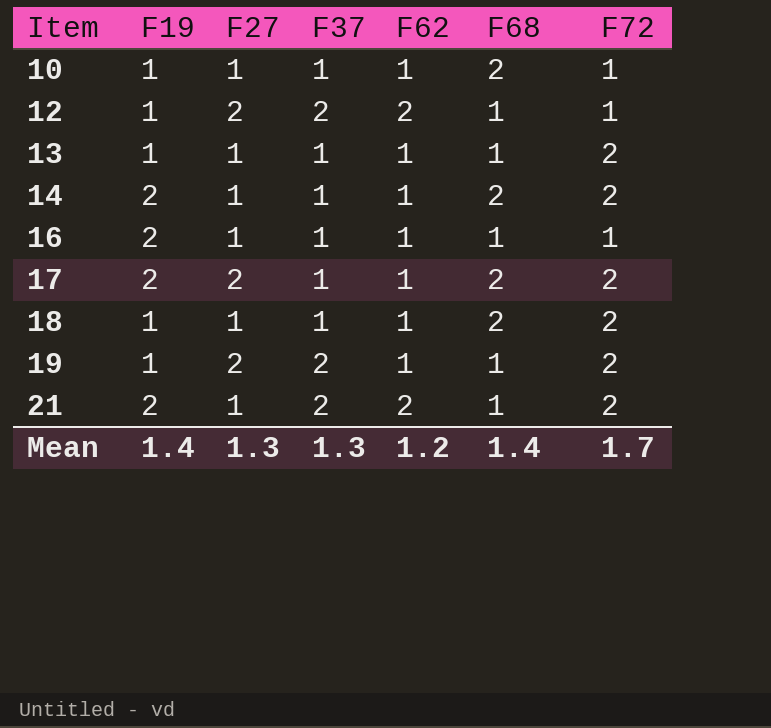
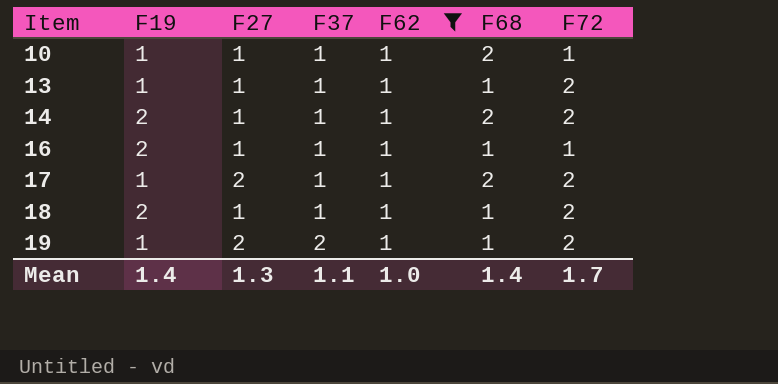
filter: none -> F62 = 1
17 | F19: 2 -> 1
18 | F19: 1 -> 2
18 | F68: 2 -> 1
Mean | F37: 1.3 -> 1.1
Mean | F62: 1.2 -> 1.0

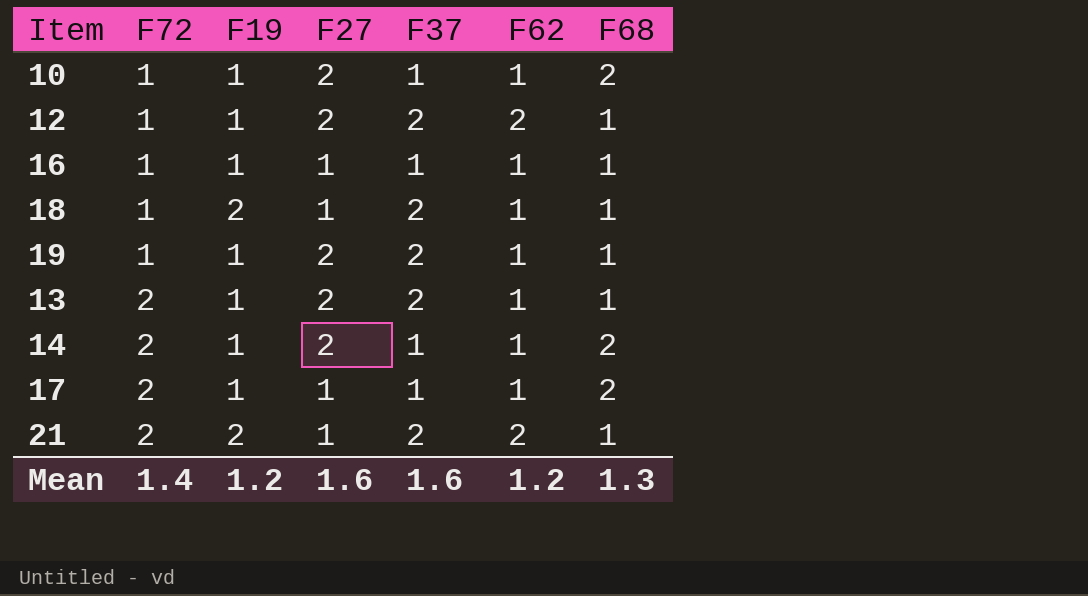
filter: F62 = 1 -> none
row order: Item ascending -> F72 ascending
column F72 | position: 7 -> 2
10 | F27: 1 -> 2
16 | F19: 2 -> 1
18 | F72: 2 -> 1
18 | F37: 1 -> 2
19 | F72: 2 -> 1
13 | F27: 1 -> 2
13 | F37: 1 -> 2
14 | F19: 2 -> 1
14 | F27: 1 -> 2
17 | F27: 2 -> 1
Mean | F72: 1.7 -> 1.4
Mean | F19: 1.4 -> 1.2
Mean | F27: 1.3 -> 1.6
Mean | F37: 1.1 -> 1.6
Mean | F62: 1.0 -> 1.2
Mean | F68: 1.4 -> 1.3

